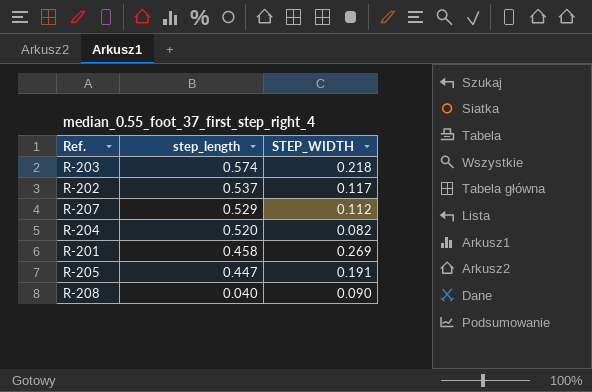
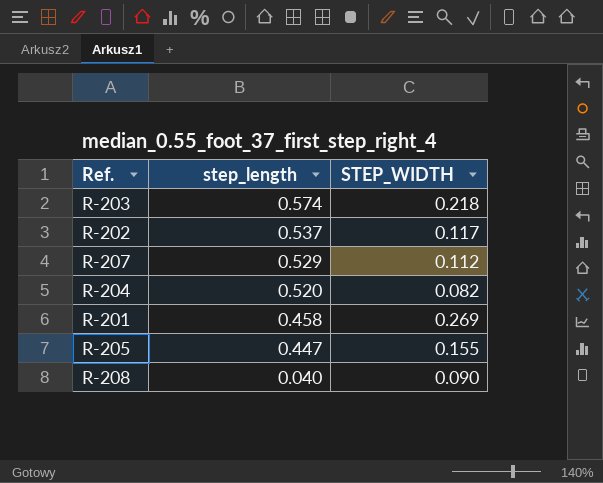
R-205 | STEP_WIDTH: 0.191 -> 0.155

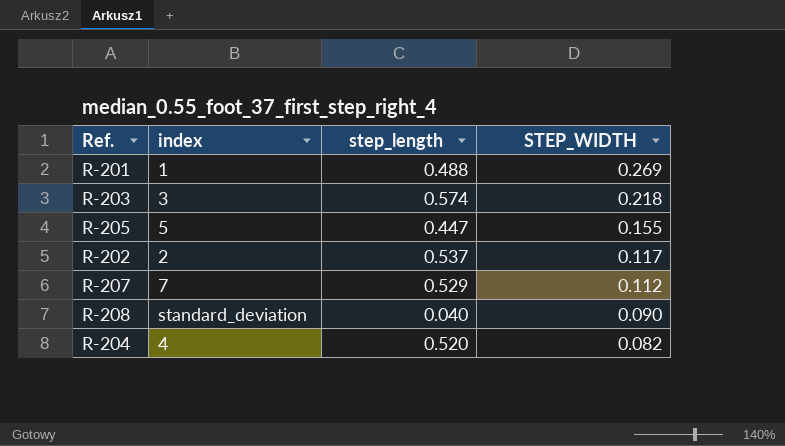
row order: step_length descending -> STEP_WIDTH descending
column index | position: none -> 2
R-201 | step_length: 0.458 -> 0.488

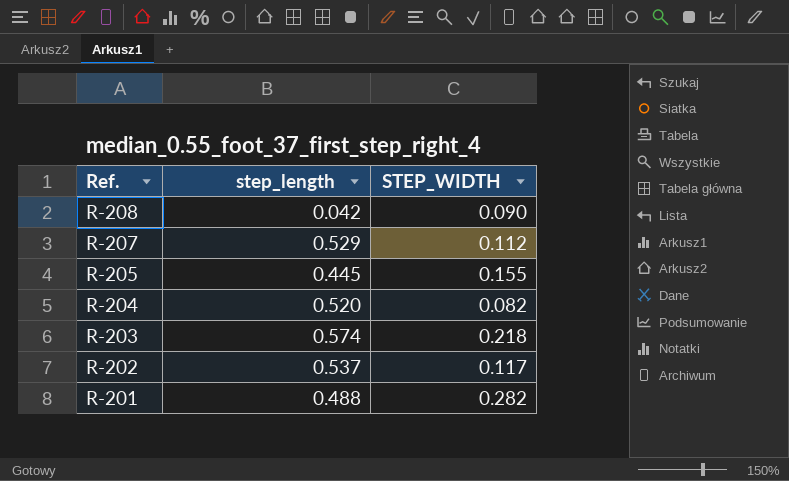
row order: STEP_WIDTH descending -> Ref. descending
column index | position: 2 -> none
R-208 | step_length: 0.040 -> 0.042
R-205 | step_length: 0.447 -> 0.445
R-201 | STEP_WIDTH: 0.269 -> 0.282

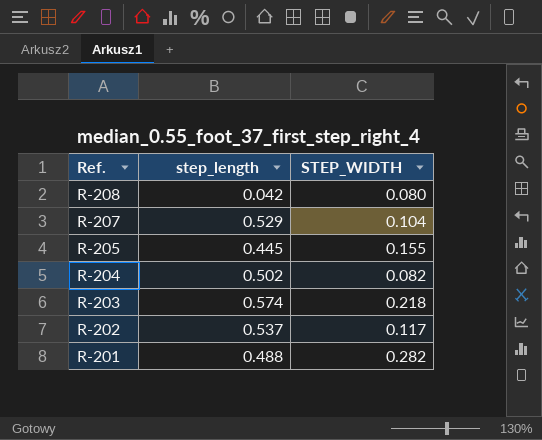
R-208 | STEP_WIDTH: 0.090 -> 0.080
R-207 | STEP_WIDTH: 0.112 -> 0.104
R-204 | step_length: 0.520 -> 0.502

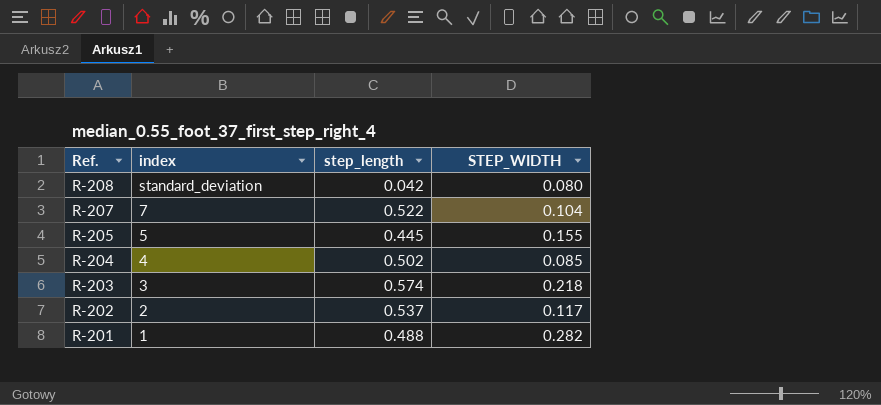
column index | position: none -> 2
R-207 | step_length: 0.529 -> 0.522
R-204 | STEP_WIDTH: 0.082 -> 0.085

